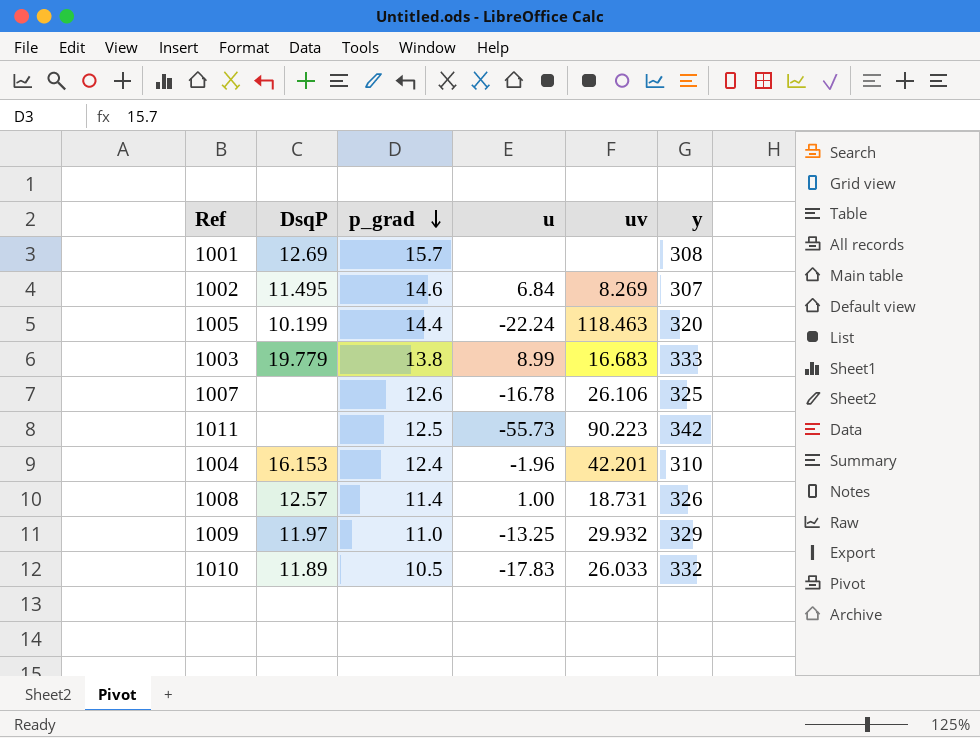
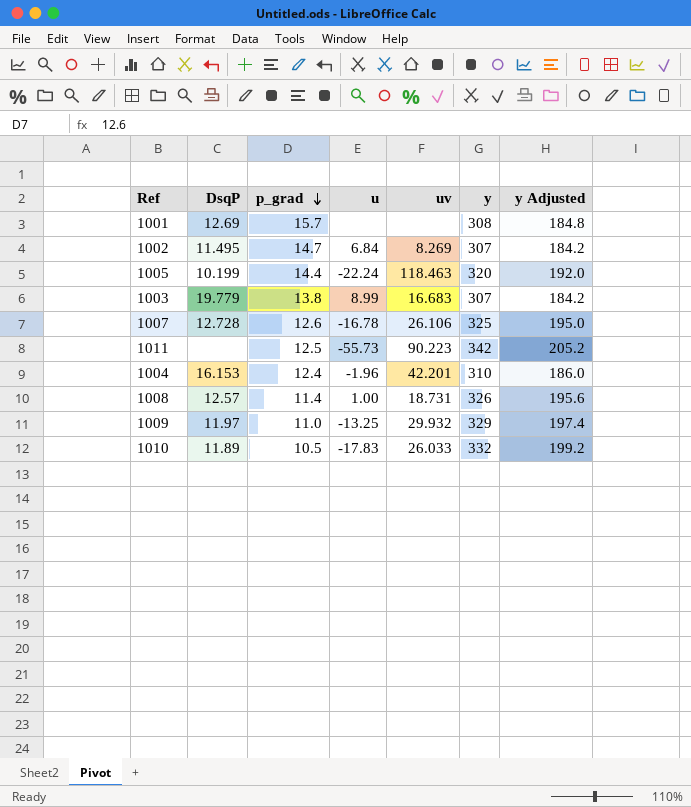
column y Adjusted | formula: none -> [y] * 0.6
1002 | p_grad: 14.6 -> 14.7
1003 | y: 333 -> 307
1007 | DsqP: none -> 12.728

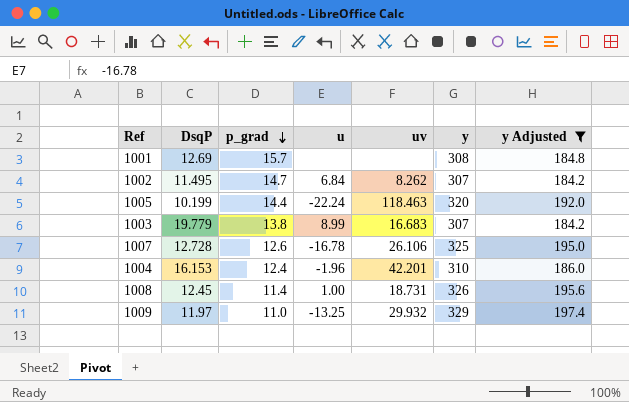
filter: none -> y Adjusted <= 197.4
1002 | uv: 8.269 -> 8.262
1008 | DsqP: 12.57 -> 12.45

